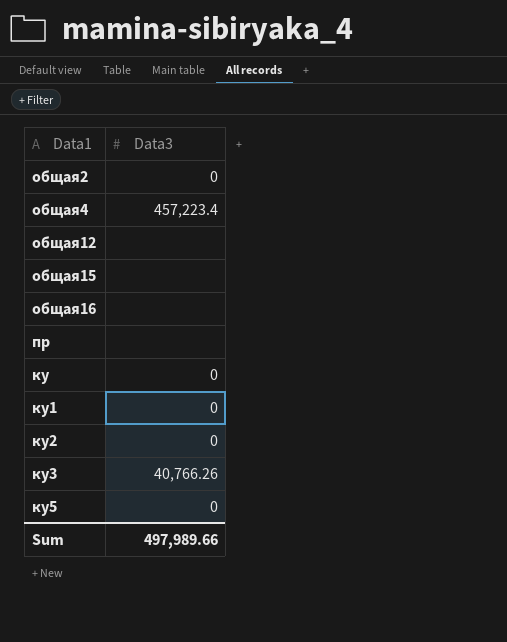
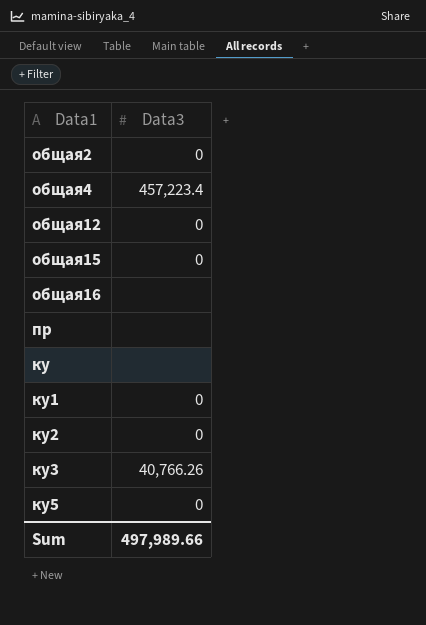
общая12 | Data3: none -> 0
общая15 | Data3: none -> 0
ку | Data3: 0 -> none

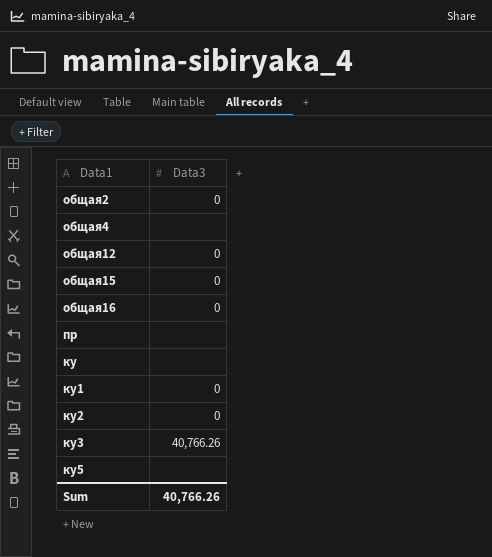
общая4 | Data3: 457,223.4 -> none
общая16 | Data3: none -> 0
ку5 | Data3: 0 -> none
Sum | Data3: 497,989.66 -> 40,766.26

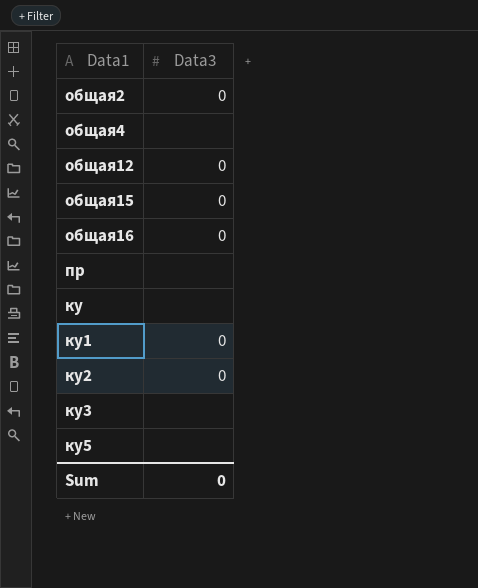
ку3 | Data3: 40,766.26 -> none
Sum | Data3: 40,766.26 -> 0

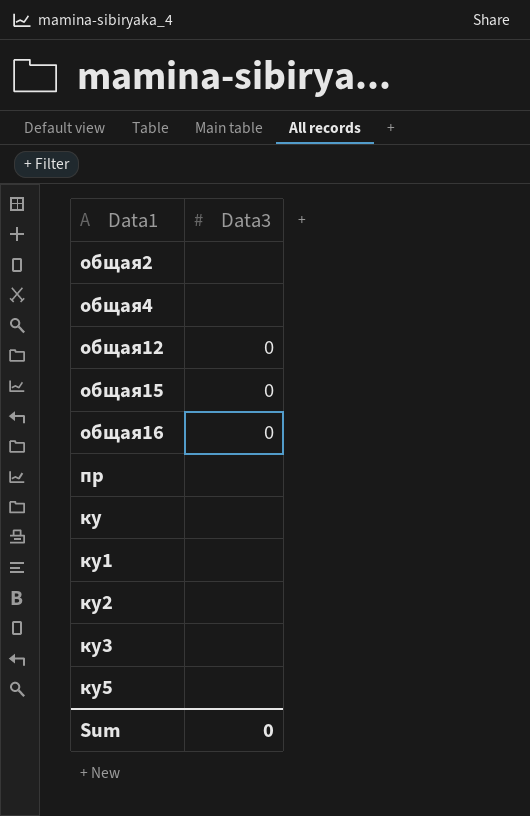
общая2 | Data3: 0 -> none
ку1 | Data3: 0 -> none
ку2 | Data3: 0 -> none

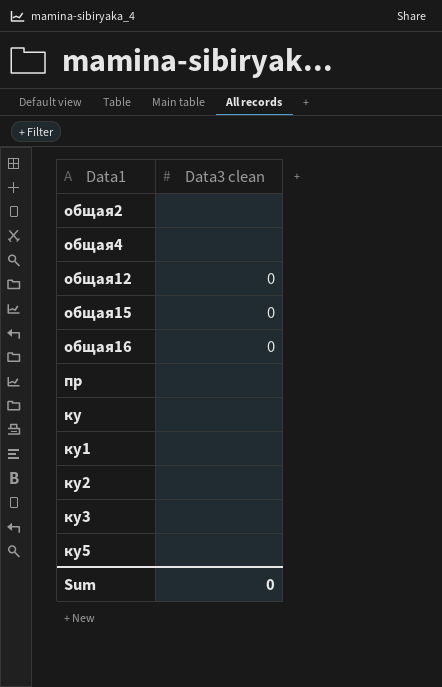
column name: Data3 -> Data3 clean

